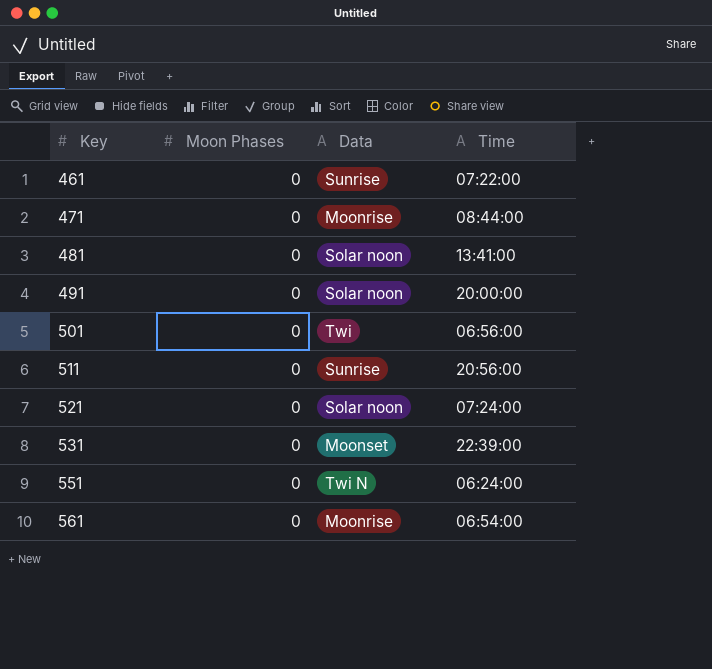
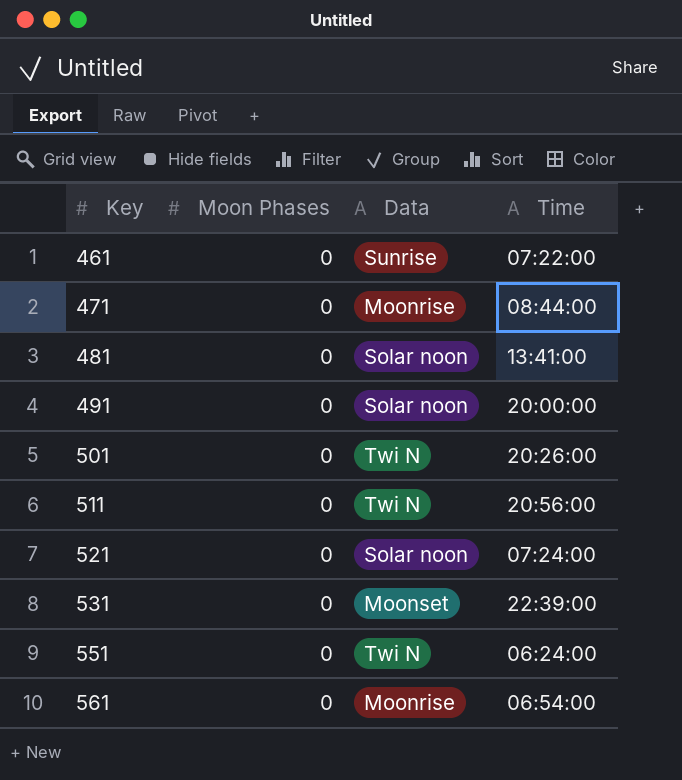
501 | Data: Twi -> Twi N
501 | Time: 06:56:00 -> 20:26:00
511 | Data: Sunrise -> Twi N

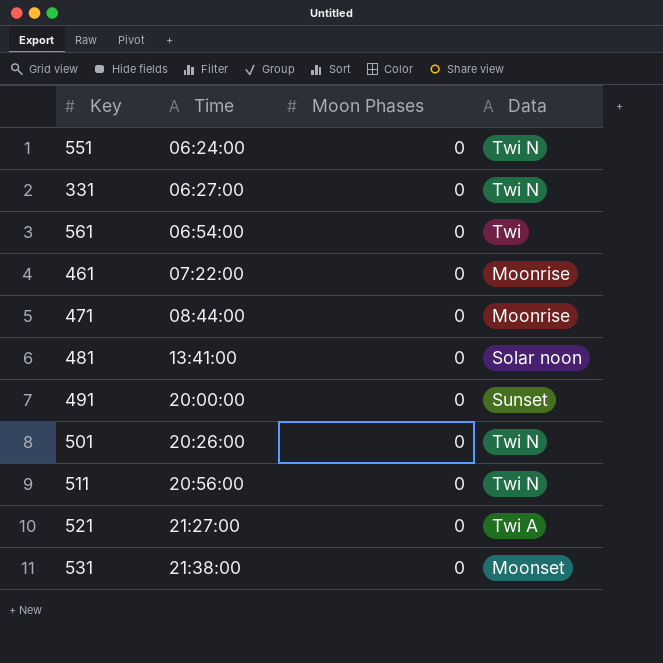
row order: Key ascending -> Time ascending
column Time | position: 4 -> 2
row 331: none -> 06:27:00 | 0 | Twi N
561 | Data: Moonrise -> Twi
461 | Data: Sunrise -> Moonrise
491 | Data: Solar noon -> Sunset
521 | Time: 07:24:00 -> 21:27:00
521 | Data: Solar noon -> Twi A
531 | Time: 22:39:00 -> 21:38:00

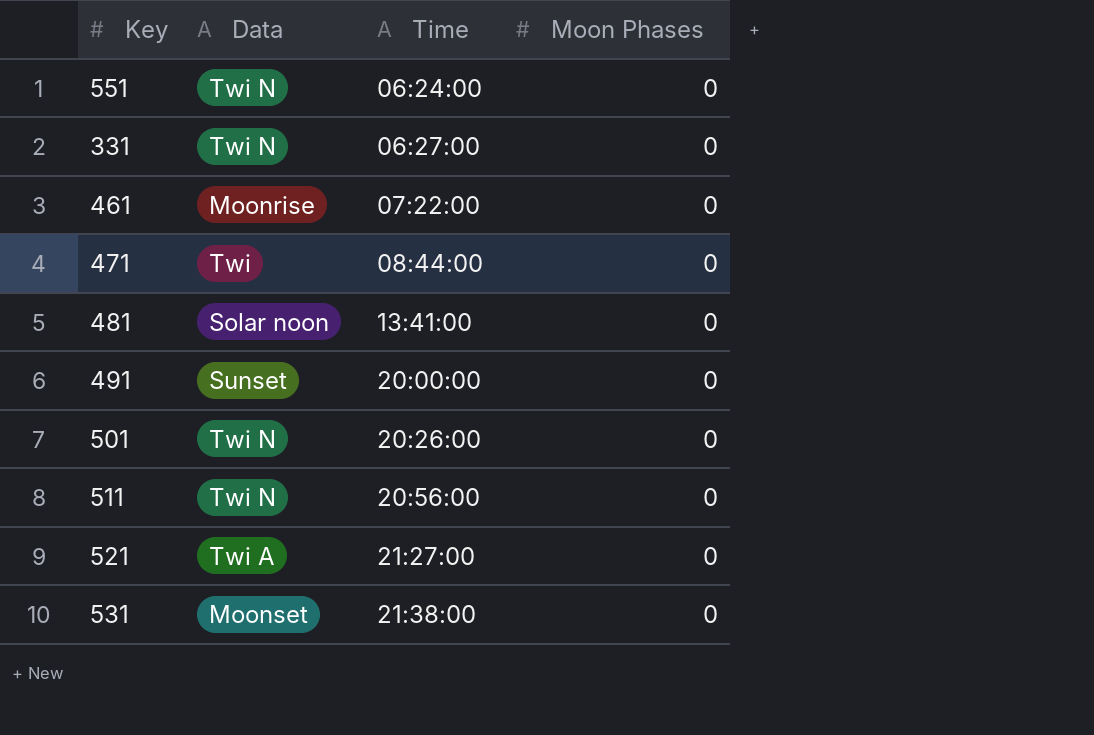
column Data | position: 4 -> 2
row 561: 06:54:00 | 0 | Twi -> none
471 | Data: Moonrise -> Twi

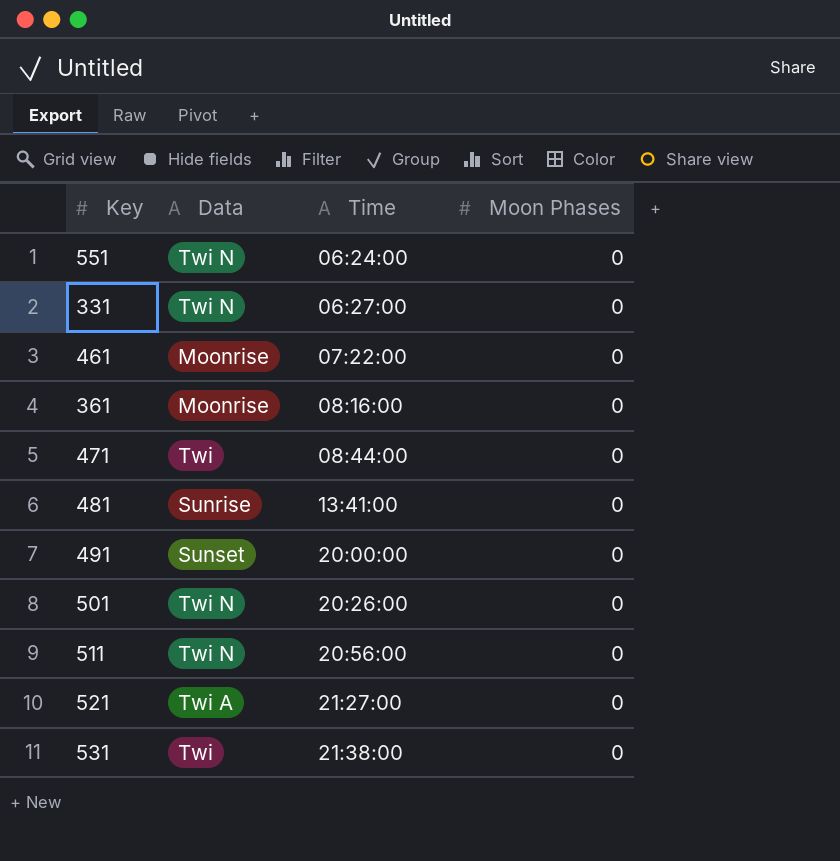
row 361: none -> Moonrise | 08:16:00 | 0
481 | Data: Solar noon -> Sunrise
531 | Data: Moonset -> Twi

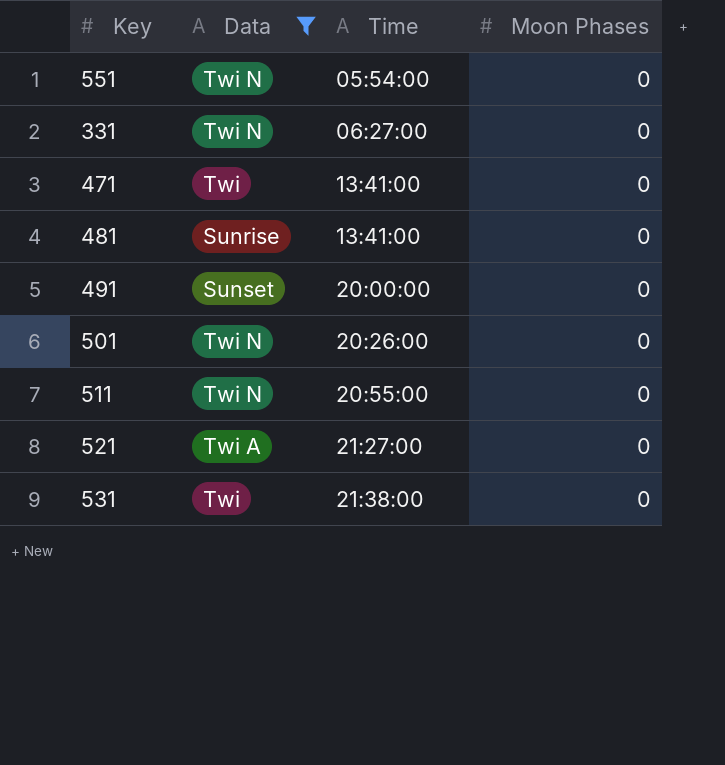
filter: none -> Data != Moonrise
551 | Time: 06:24:00 -> 05:54:00
471 | Time: 08:44:00 -> 13:41:00
511 | Time: 20:56:00 -> 20:55:00

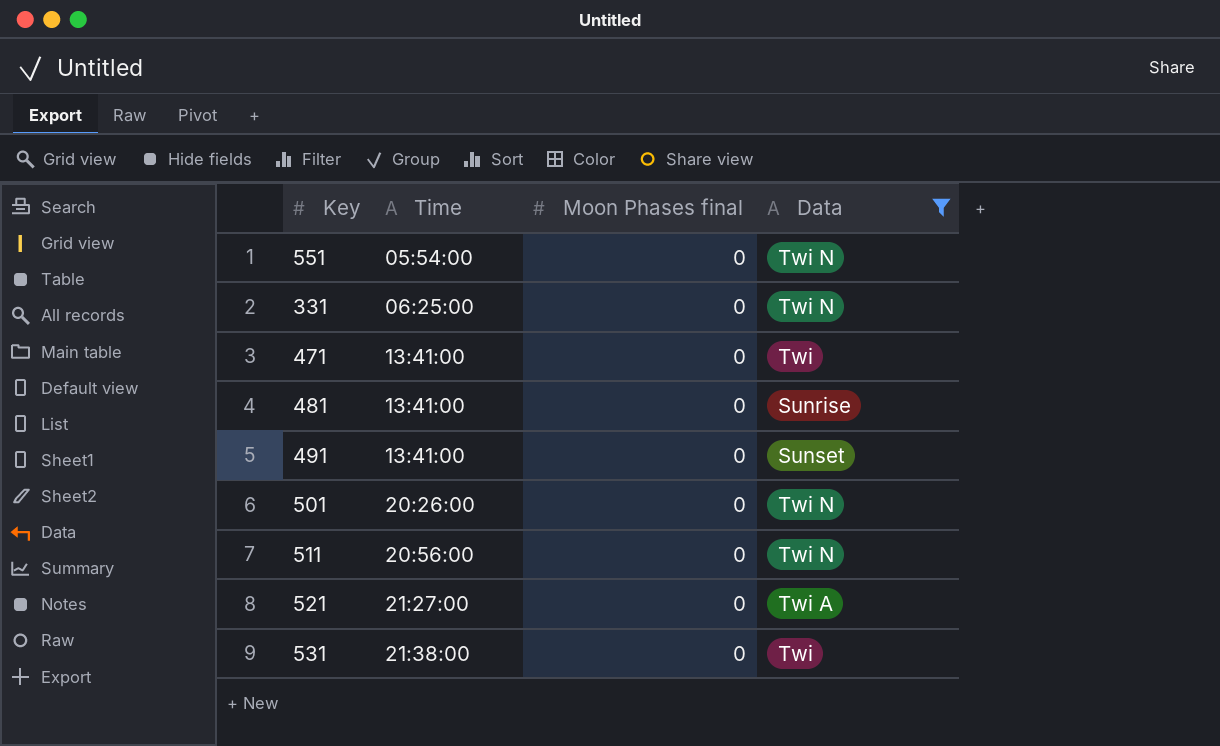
column name: Moon Phases -> Moon Phases final
column Data | position: 2 -> 4
331 | Time: 06:27:00 -> 06:25:00
491 | Time: 20:00:00 -> 13:41:00
511 | Time: 20:55:00 -> 20:56:00

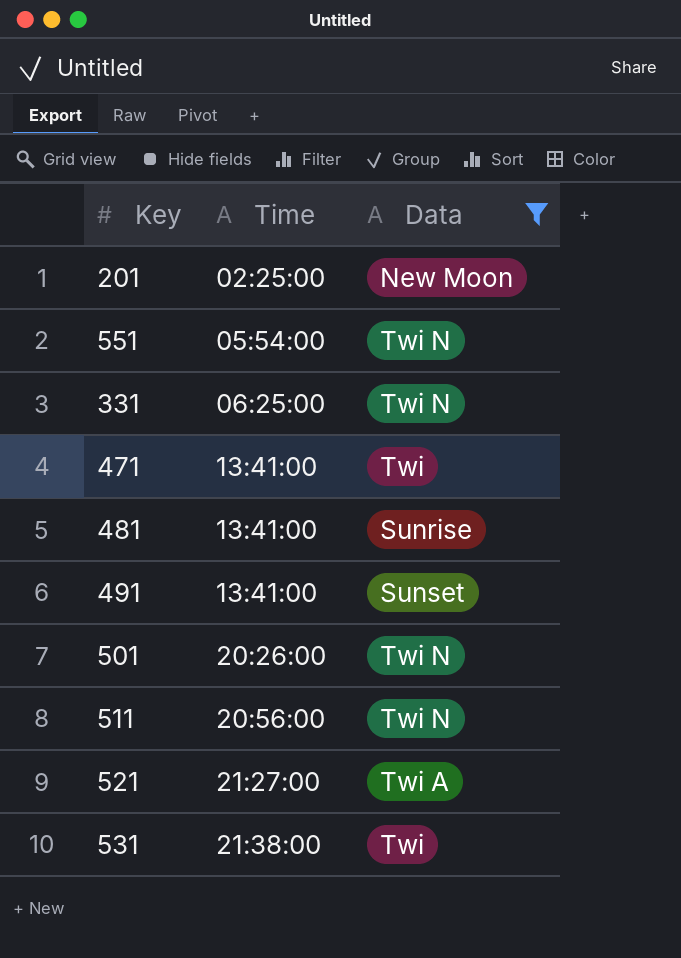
column Moon Phases final | position: 3 -> none
row 201: none -> 02:25:00 | New Moon

